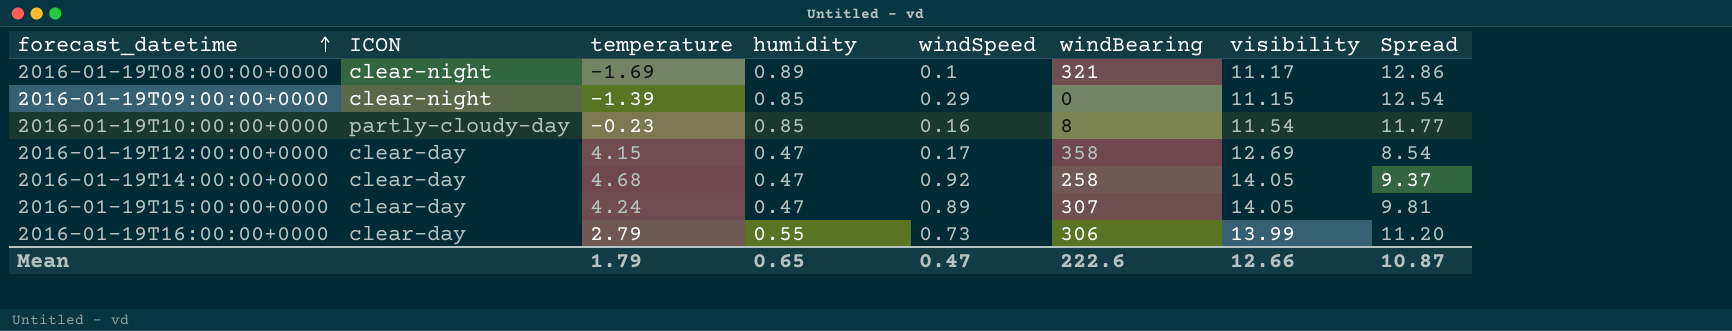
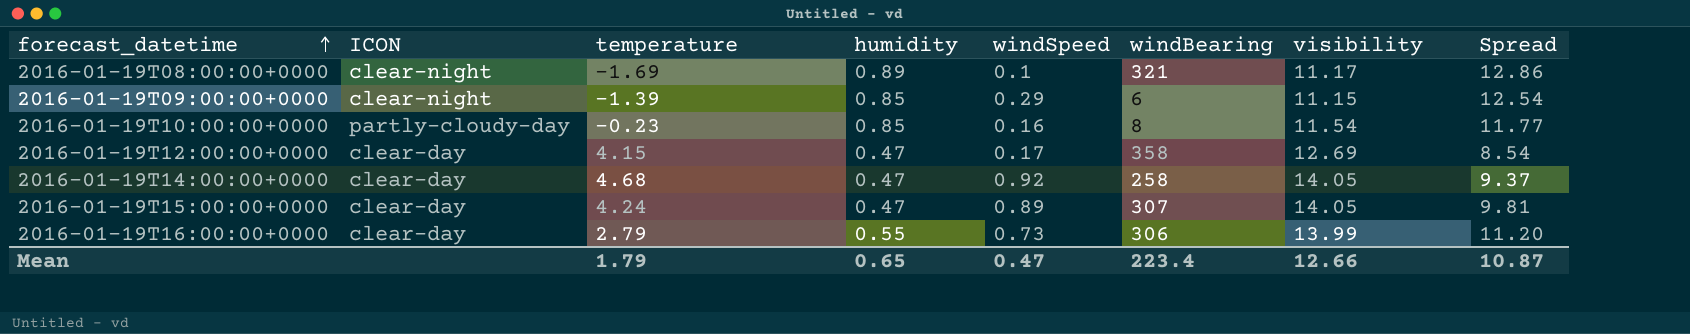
2016-01-19T09:00:00+0000 | windBearing: 0 -> 6
Mean | windBearing: 222.6 -> 223.4

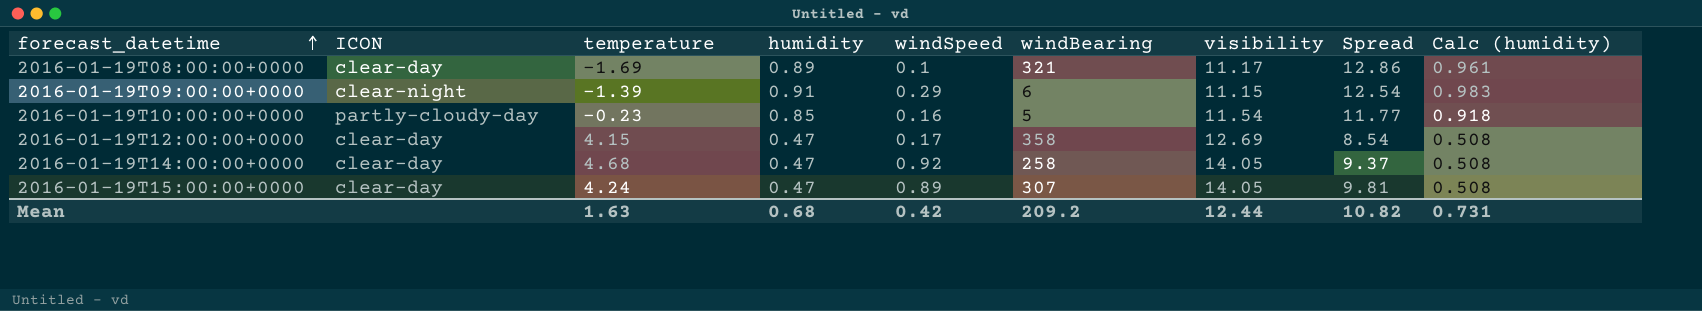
column Calc (humidity) | formula: none -> [humidity] * 1.08
row 2016-01-19T16:00:00+0000: clear-day | 2.79 | 0.55 | 0.73 | 306 | 13.99 | 11.20 -> none
2016-01-19T08:00:00+0000 | ICON: clear-night -> clear-day
2016-01-19T09:00:00+0000 | humidity: 0.85 -> 0.91
2016-01-19T10:00:00+0000 | windBearing: 8 -> 5
Mean | temperature: 1.79 -> 1.63
Mean | humidity: 0.65 -> 0.68
Mean | windSpeed: 0.47 -> 0.42
Mean | windBearing: 223.4 -> 209.2
Mean | visibility: 12.66 -> 12.44
Mean | Spread: 10.87 -> 10.82

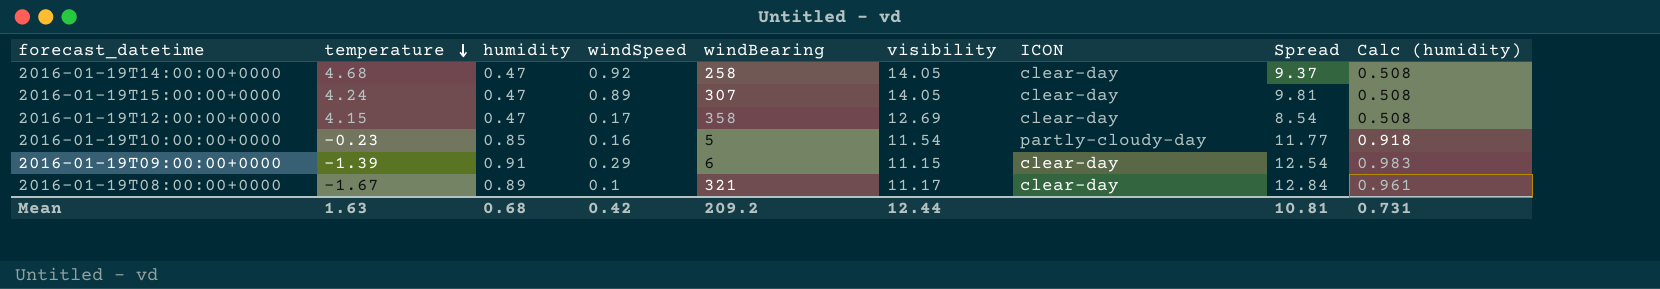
row order: forecast_datetime ascending -> temperature descending
column ICON | position: 2 -> 7
2016-01-19T09:00:00+0000 | ICON: clear-night -> clear-day
2016-01-19T08:00:00+0000 | temperature: -1.69 -> -1.67
2016-01-19T08:00:00+0000 | Spread: 12.86 -> 12.84
Mean | Spread: 10.82 -> 10.81

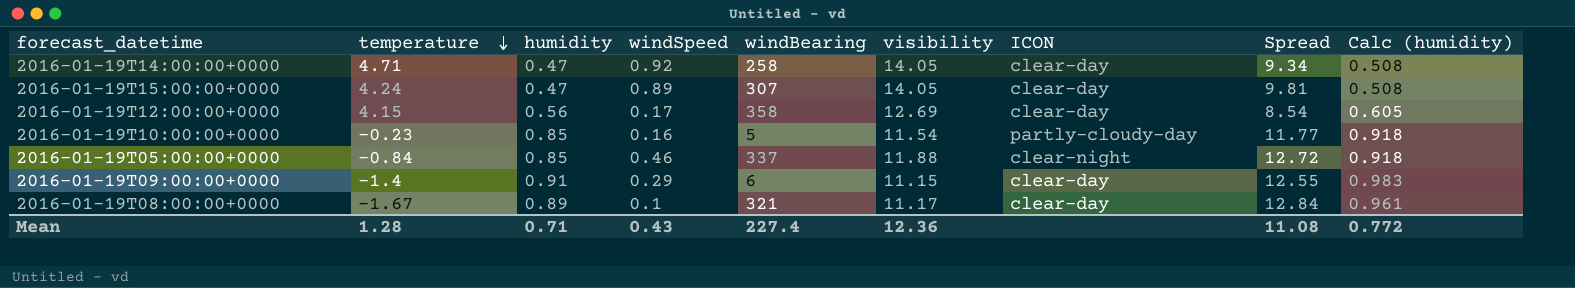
2016-01-19T14:00:00+0000 | temperature: 4.68 -> 4.71
2016-01-19T14:00:00+0000 | Spread: 9.37 -> 9.34
2016-01-19T12:00:00+0000 | humidity: 0.47 -> 0.56
2016-01-19T12:00:00+0000 | Calc (humidity): 0.508 -> 0.605
row 2016-01-19T05:00:00+0000: none -> -0.84 | 0.85 | 0.46 | 337 | 11.88 | clear-night | 12.72 | 0.918
2016-01-19T09:00:00+0000 | temperature: -1.39 -> -1.4
2016-01-19T09:00:00+0000 | Spread: 12.54 -> 12.55
Mean | temperature: 1.63 -> 1.28
Mean | humidity: 0.68 -> 0.71
Mean | windSpeed: 0.42 -> 0.43
Mean | windBearing: 209.2 -> 227.4
Mean | visibility: 12.44 -> 12.36
Mean | Spread: 10.81 -> 11.08
Mean | Calc (humidity): 0.731 -> 0.772

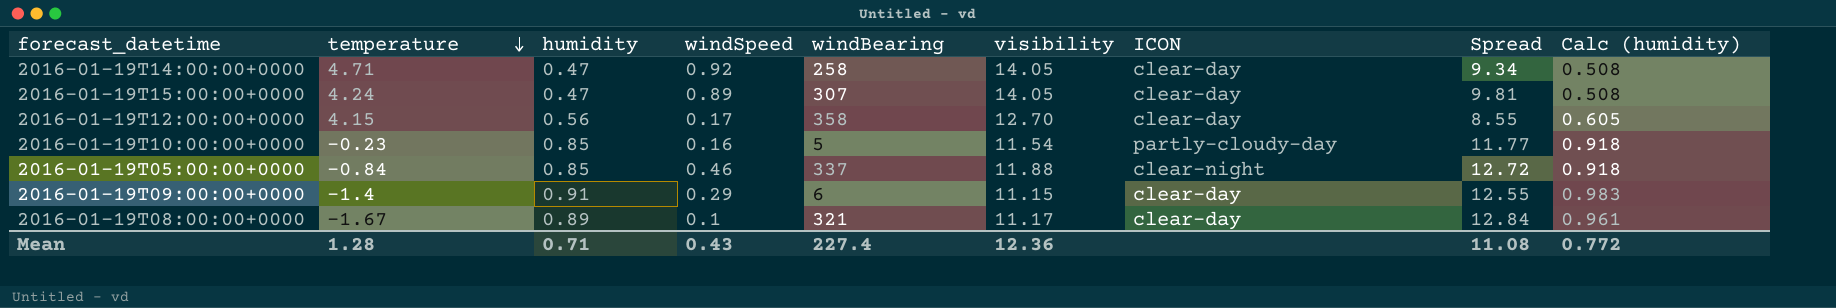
2016-01-19T12:00:00+0000 | visibility: 12.69 -> 12.70
2016-01-19T12:00:00+0000 | Spread: 8.54 -> 8.55

